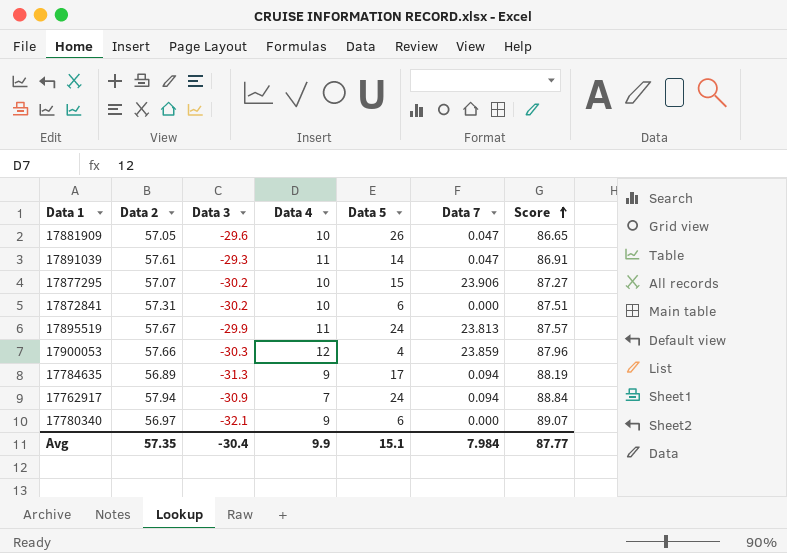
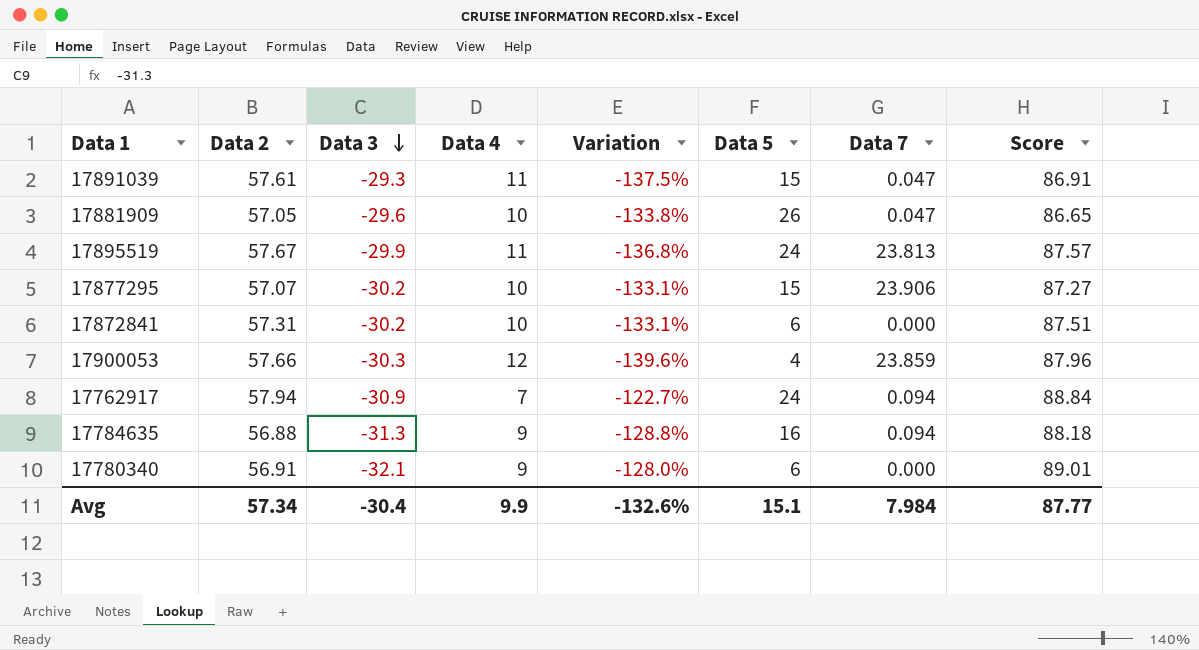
row order: Score ascending -> Data 3 descending
column Variation | formula: none -> ([Data 4] - [Data 3]) / [Data 3]
17891039 | Data 5: 14 -> 15
17784635 | Data 2: 56.89 -> 56.88
17784635 | Data 5: 17 -> 16
17784635 | Score: 88.19 -> 88.18
17780340 | Data 2: 56.97 -> 56.91
17780340 | Score: 89.07 -> 89.01
Avg | Data 2: 57.35 -> 57.34

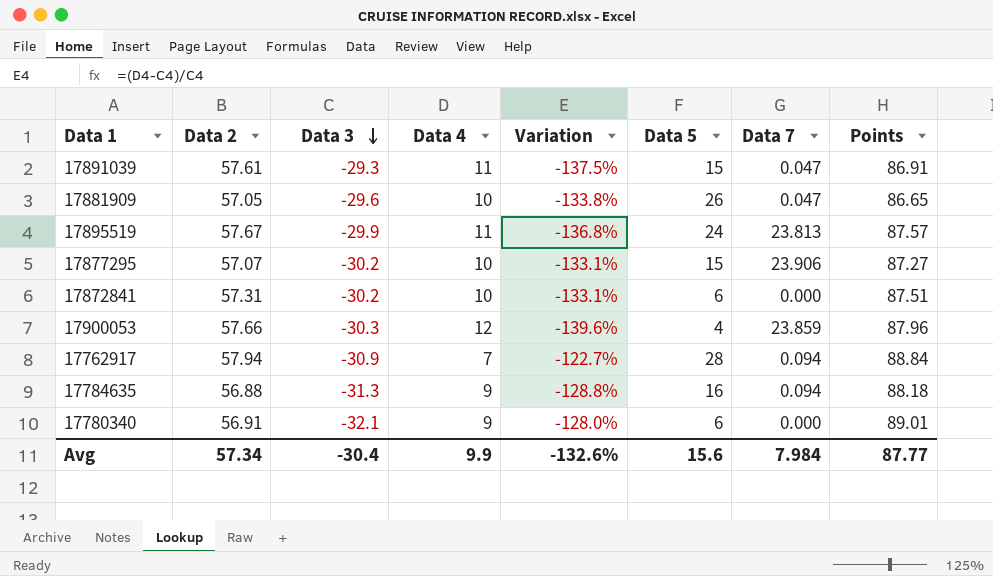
column name: Score -> Points
17762917 | Data 5: 24 -> 28
Avg | Data 5: 15.1 -> 15.6

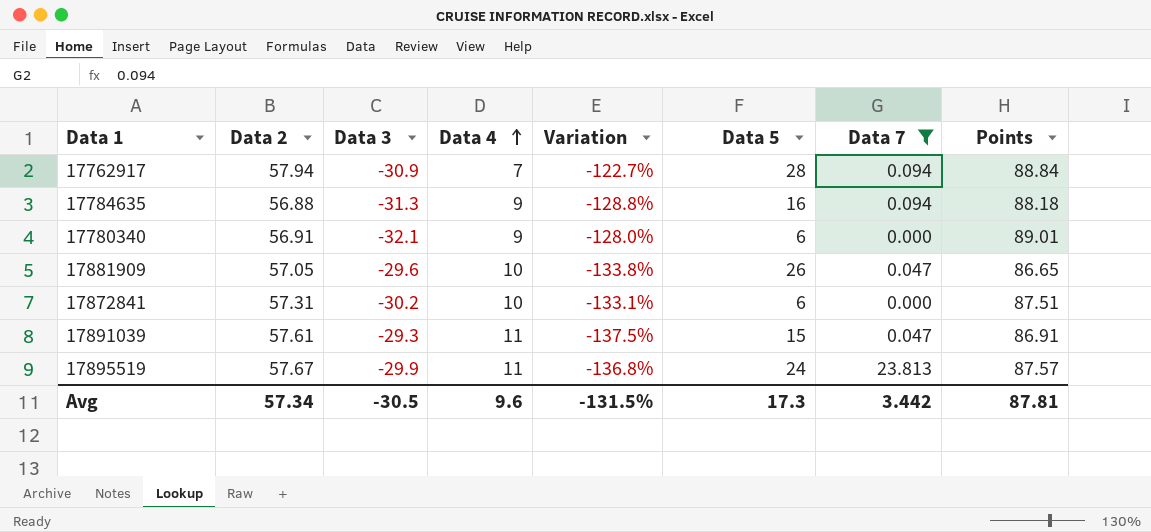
filter: none -> Data 7 <= 23.813
row order: Data 3 descending -> Data 4 ascending
Avg | Data 3: -30.4 -> -30.5
Avg | Data 4: 9.9 -> 9.6
Avg | Variation: -132.6% -> -131.5%
Avg | Data 5: 15.6 -> 17.3
Avg | Data 7: 7.984 -> 3.442
Avg | Points: 87.77 -> 87.81

